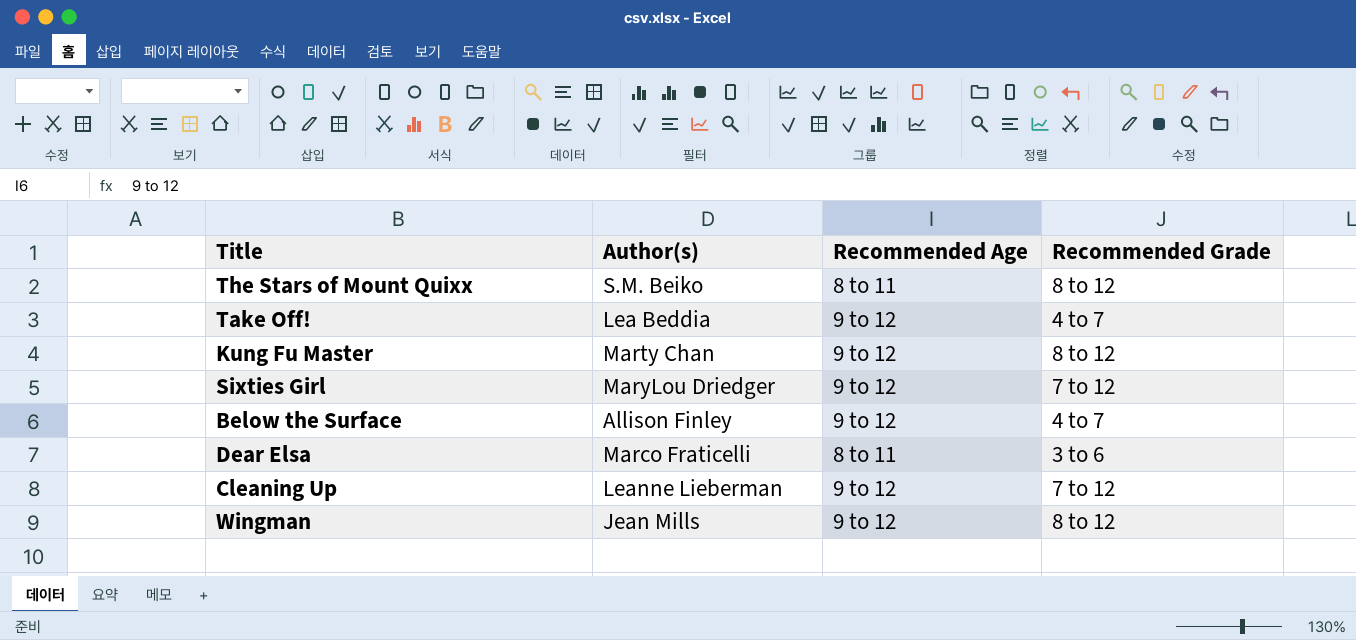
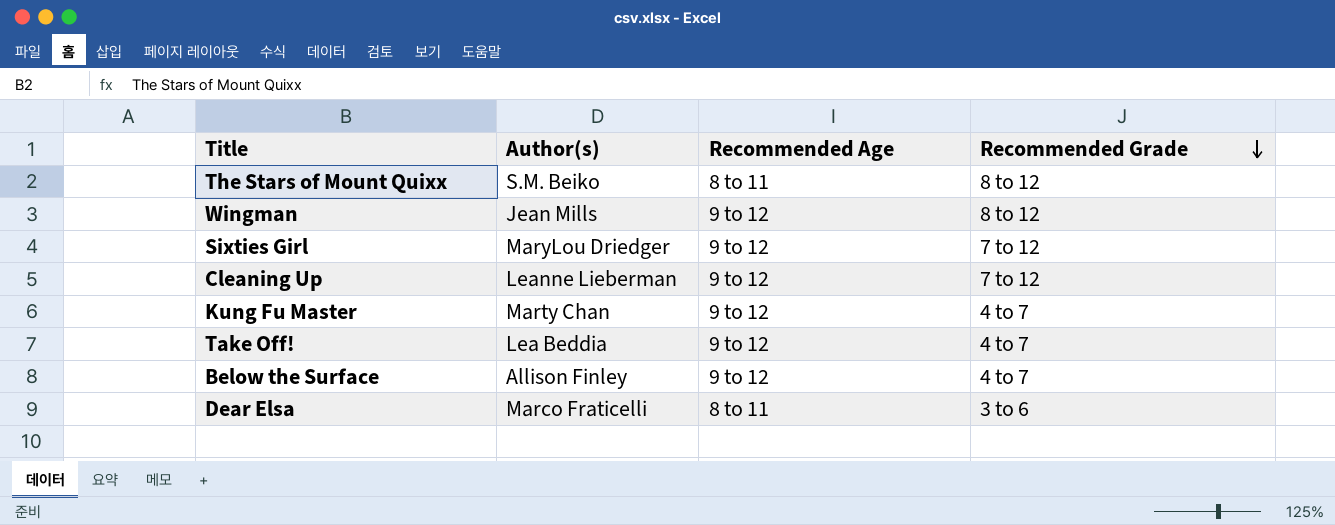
row order: none -> Recommended Grade descending
Kung Fu Master | Recommended Grade: 8 to 12 -> 4 to 7

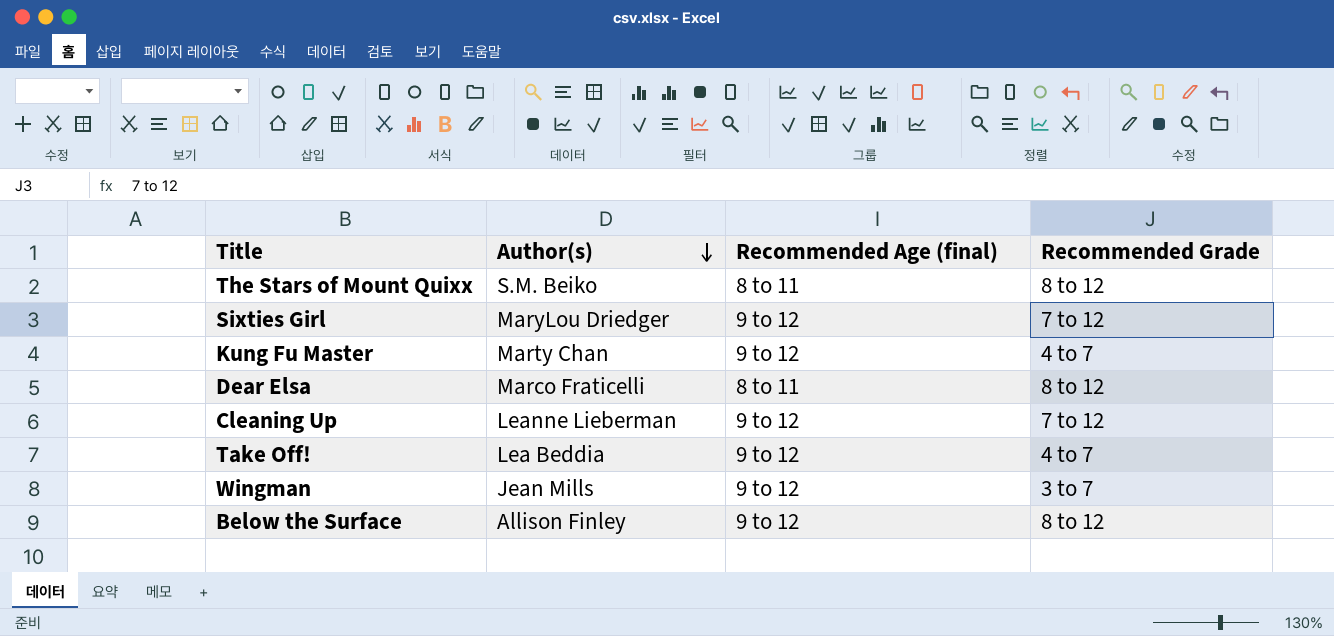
row order: Recommended Grade descending -> Author(s) descending
column name: Recommended Age -> Recommended Age (final)
Dear Elsa | Recommended Grade: 3 to 6 -> 8 to 12
Wingman | Recommended Grade: 8 to 12 -> 3 to 7
Below the Surface | Recommended Grade: 4 to 7 -> 8 to 12

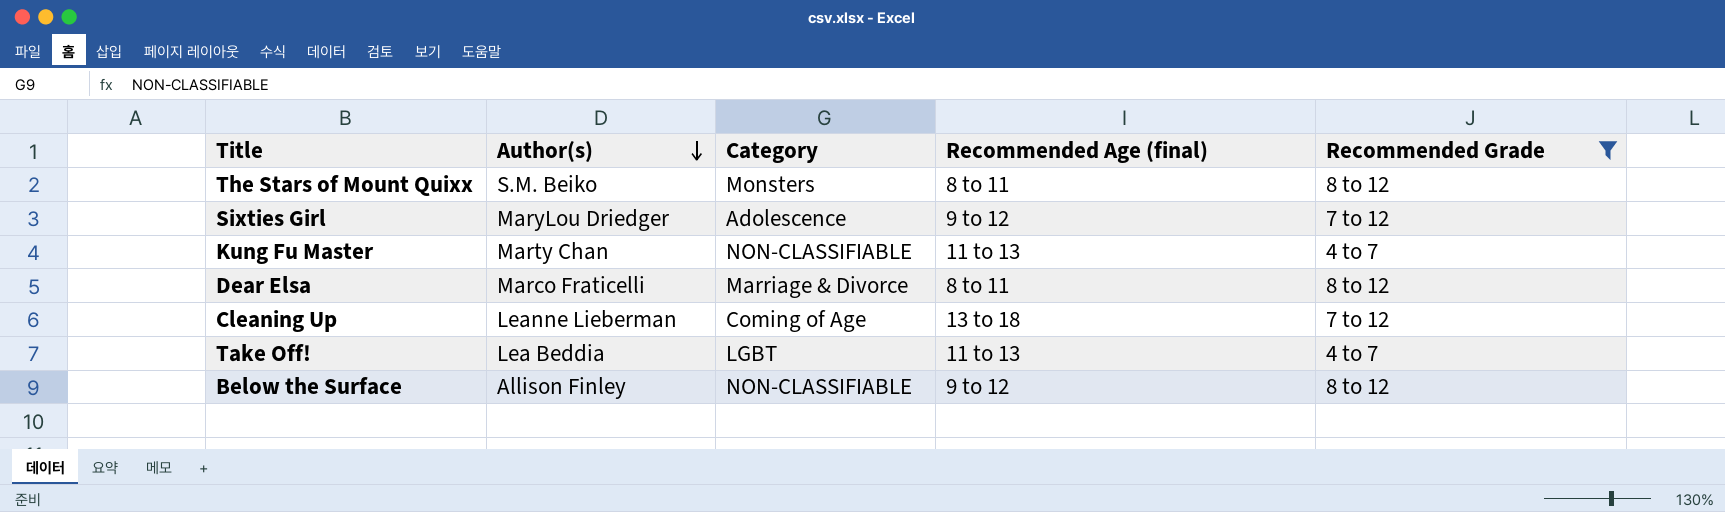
filter: none -> Recommended Grade != 3 to 7
column Category | position: none -> 3
Kung Fu Master | Recommended Age (final): 9 to 12 -> 11 to 13
Cleaning Up | Recommended Age (final): 9 to 12 -> 13 to 18
Take Off! | Recommended Age (final): 9 to 12 -> 11 to 13

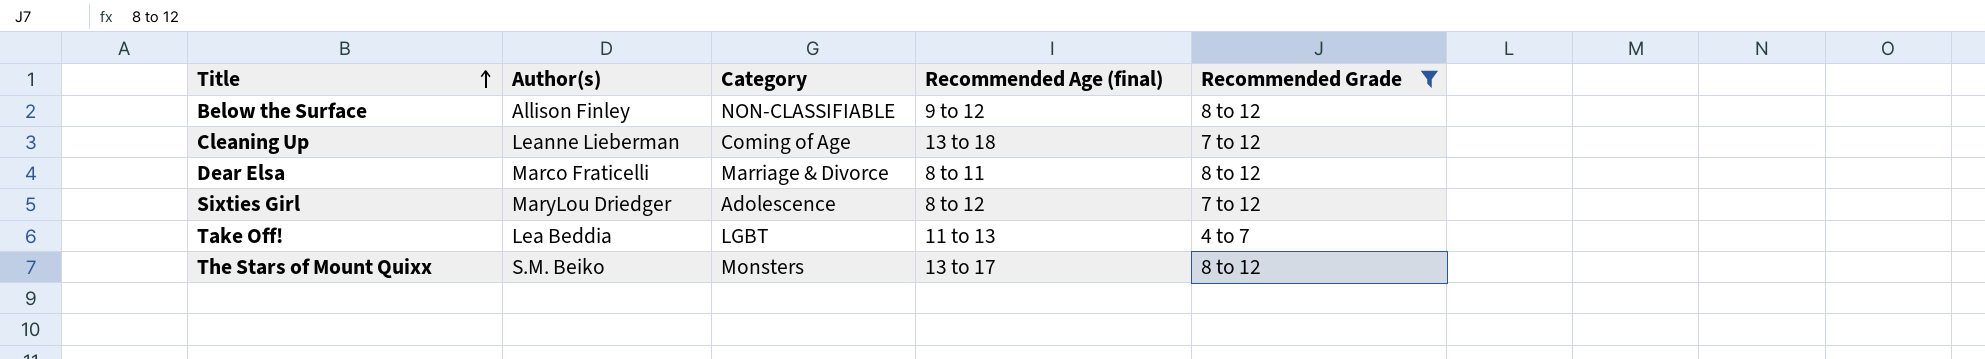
row order: Author(s) descending -> Title ascending
row Kung Fu Master: Marty Chan | NON-CLASSIFIABLE | 11 to 13 | 4 to 7 -> none
Sixties Girl | Recommended Age (final): 9 to 12 -> 8 to 12
The Stars of Mount Quixx | Recommended Age (final): 8 to 11 -> 13 to 17

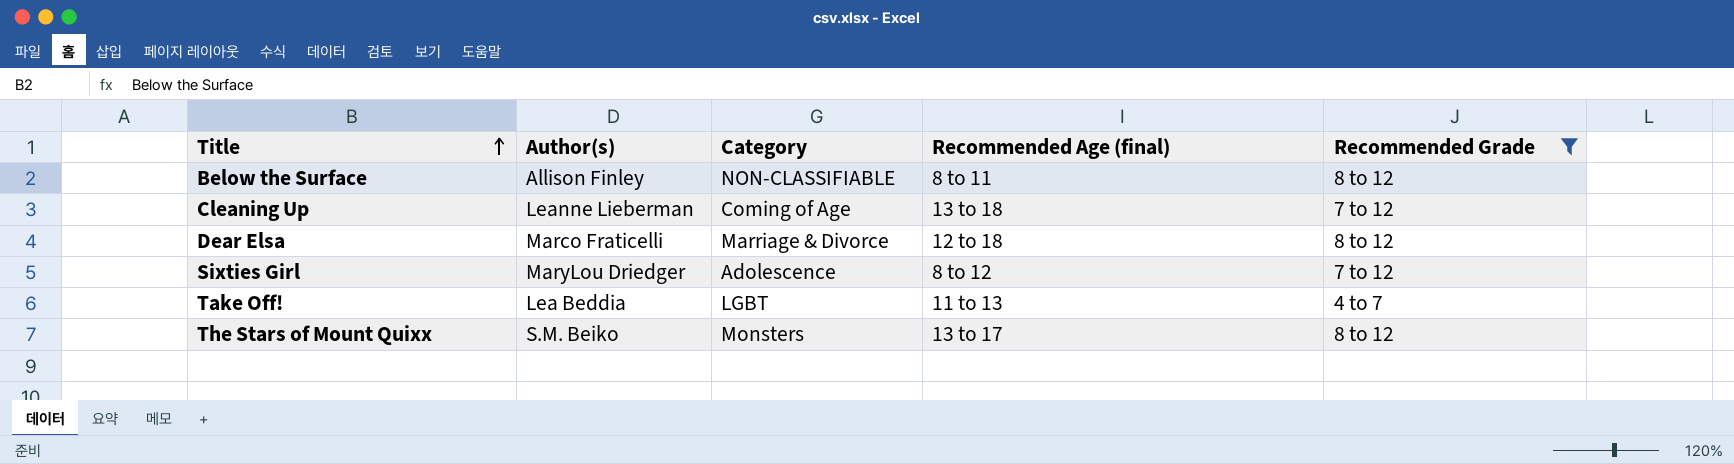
Below the Surface | Recommended Age (final): 9 to 12 -> 8 to 11
Dear Elsa | Recommended Age (final): 8 to 11 -> 12 to 18

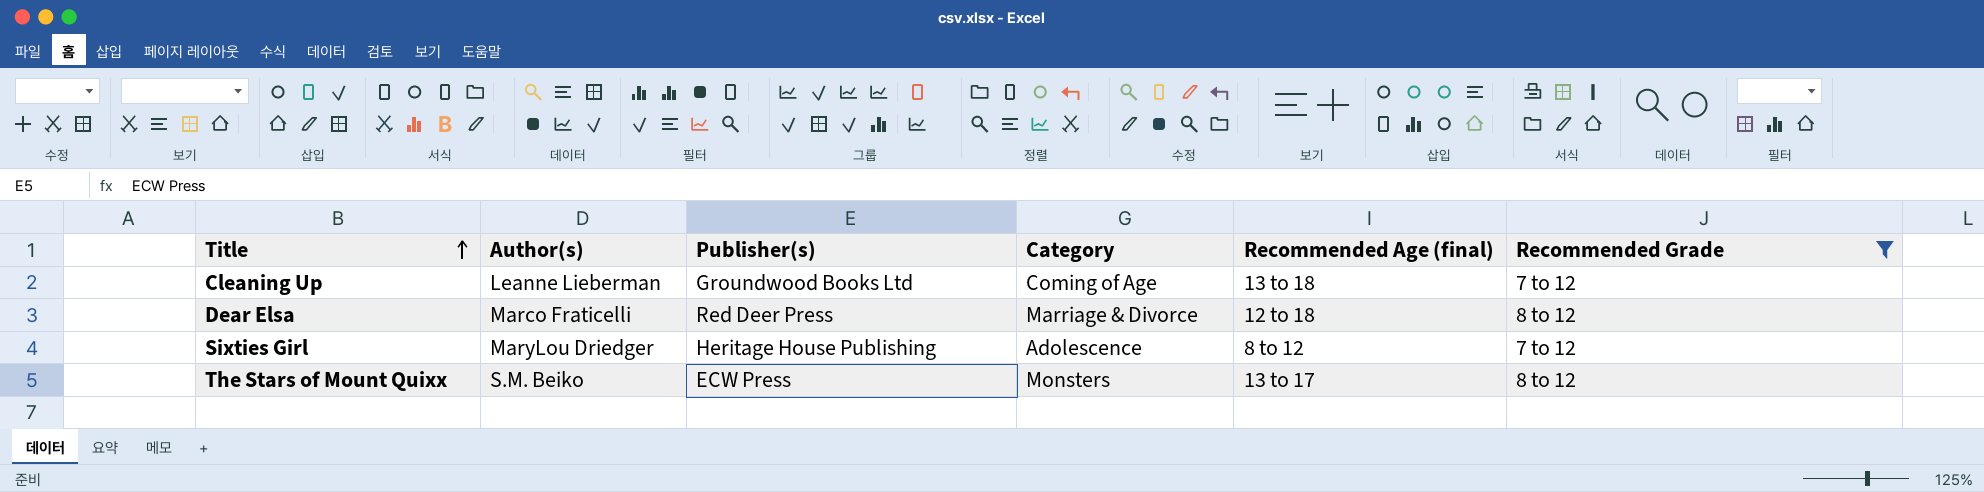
column Publisher(s) | position: none -> 3
row Below the Surface: Allison Finley | NON-CLASSIFIABLE | 8 to 11 | 8 to 12 -> none
row Take Off!: Lea Beddia | LGBT | 11 to 13 | 4 to 7 -> none

